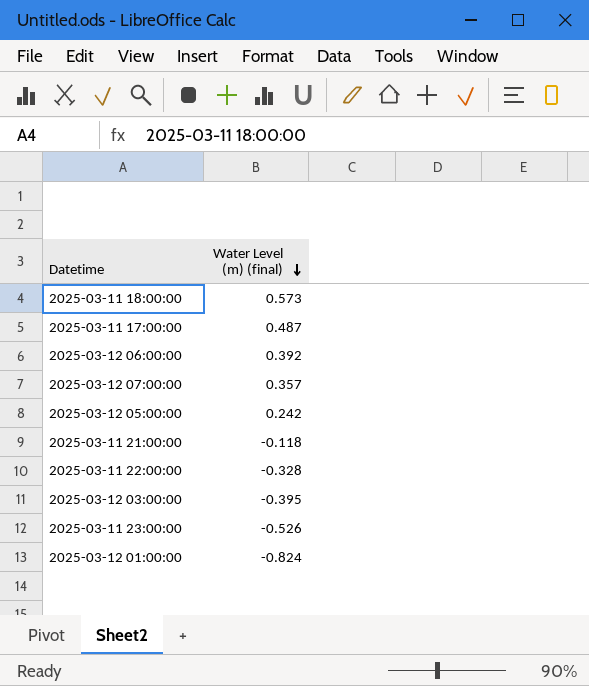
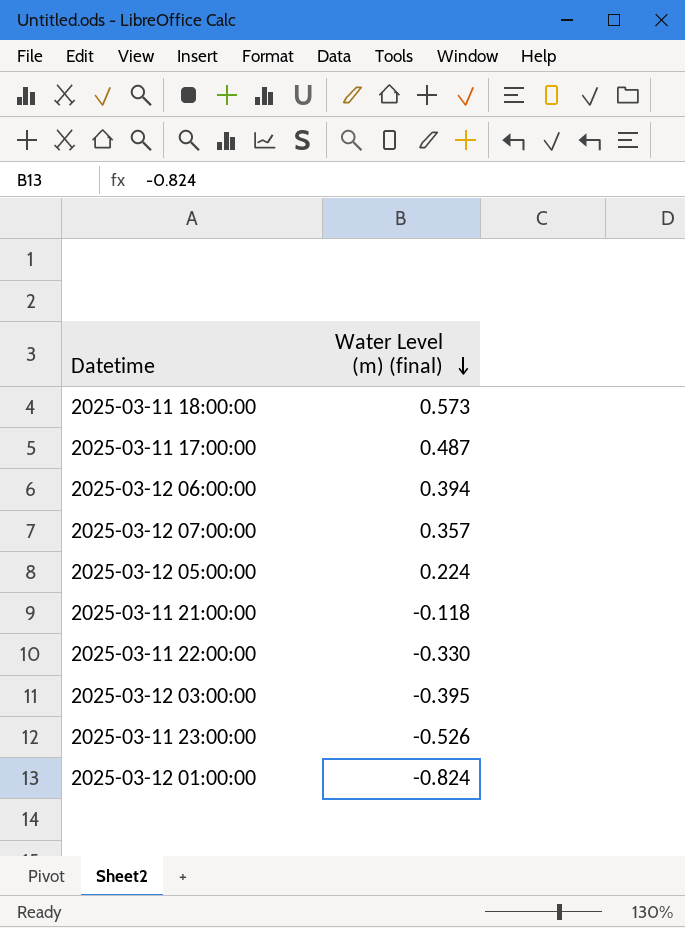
2025-03-12 06:00:00 | Water Level (m) (final): 0.392 -> 0.394
2025-03-12 05:00:00 | Water Level (m) (final): 0.242 -> 0.224
2025-03-11 22:00:00 | Water Level (m) (final): -0.328 -> -0.330

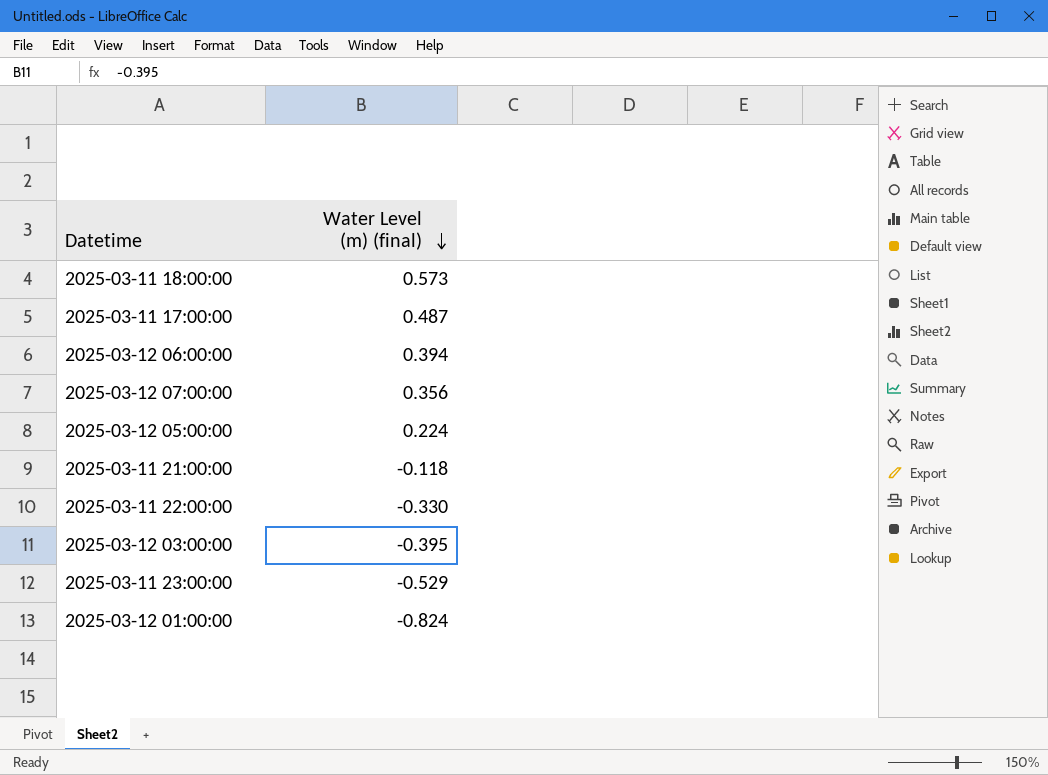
2025-03-12 07:00:00 | Water Level (m) (final): 0.357 -> 0.356
2025-03-11 23:00:00 | Water Level (m) (final): -0.526 -> -0.529

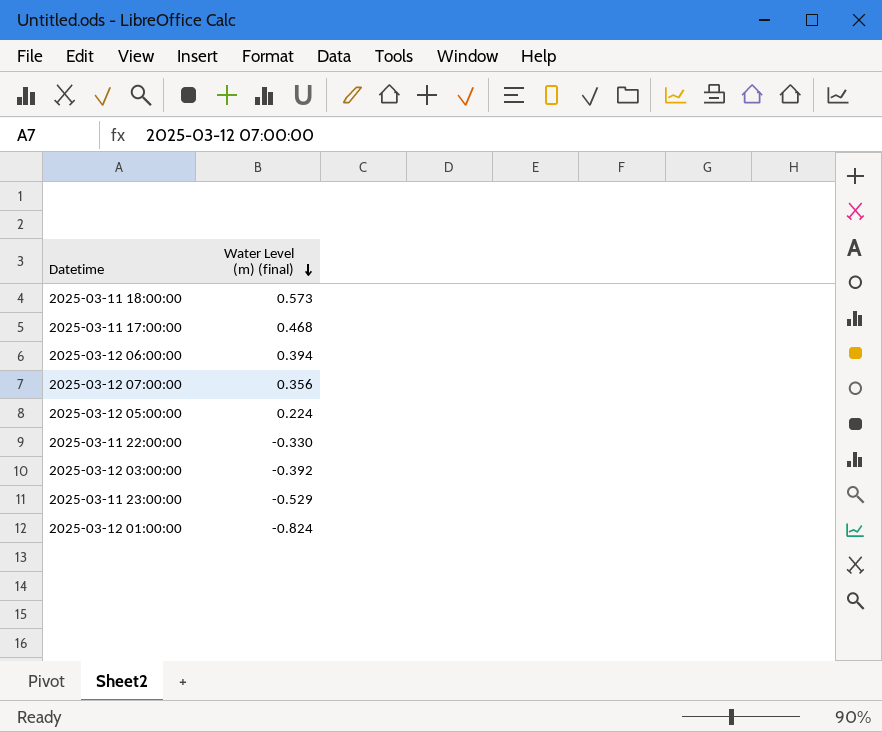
row 2025-03-11 21:00:00: -0.118 -> none
2025-03-11 17:00:00 | Water Level (m) (final): 0.487 -> 0.468
2025-03-12 03:00:00 | Water Level (m) (final): -0.395 -> -0.392

